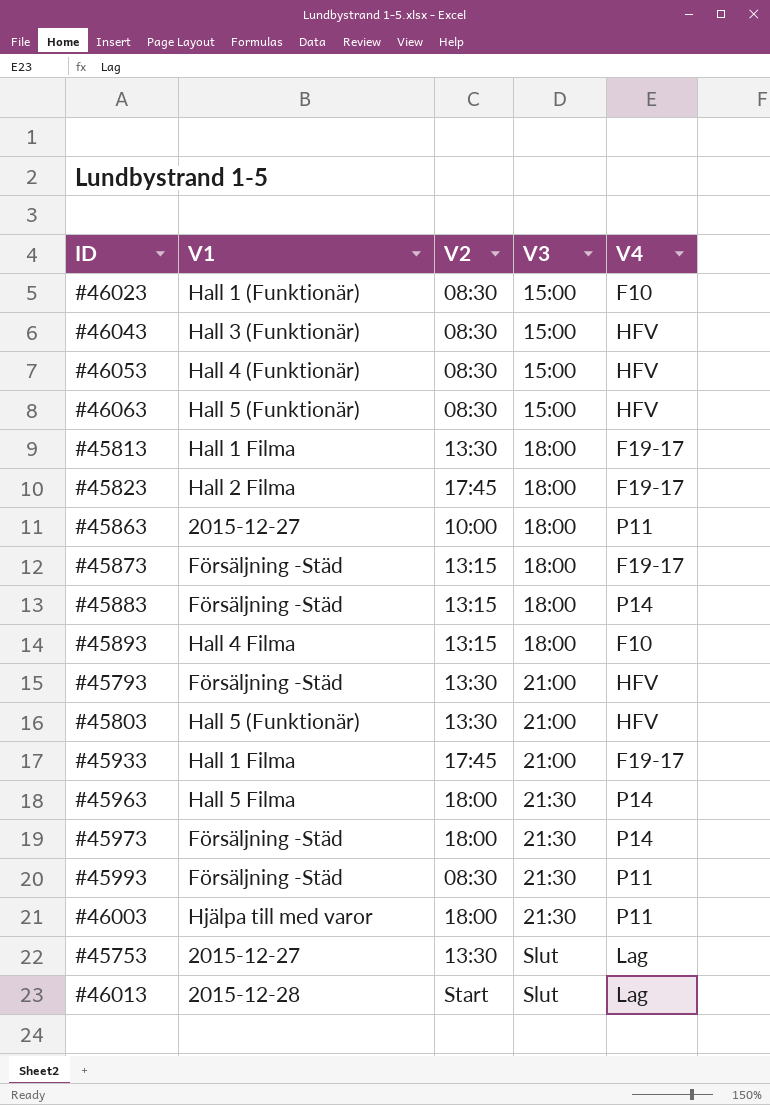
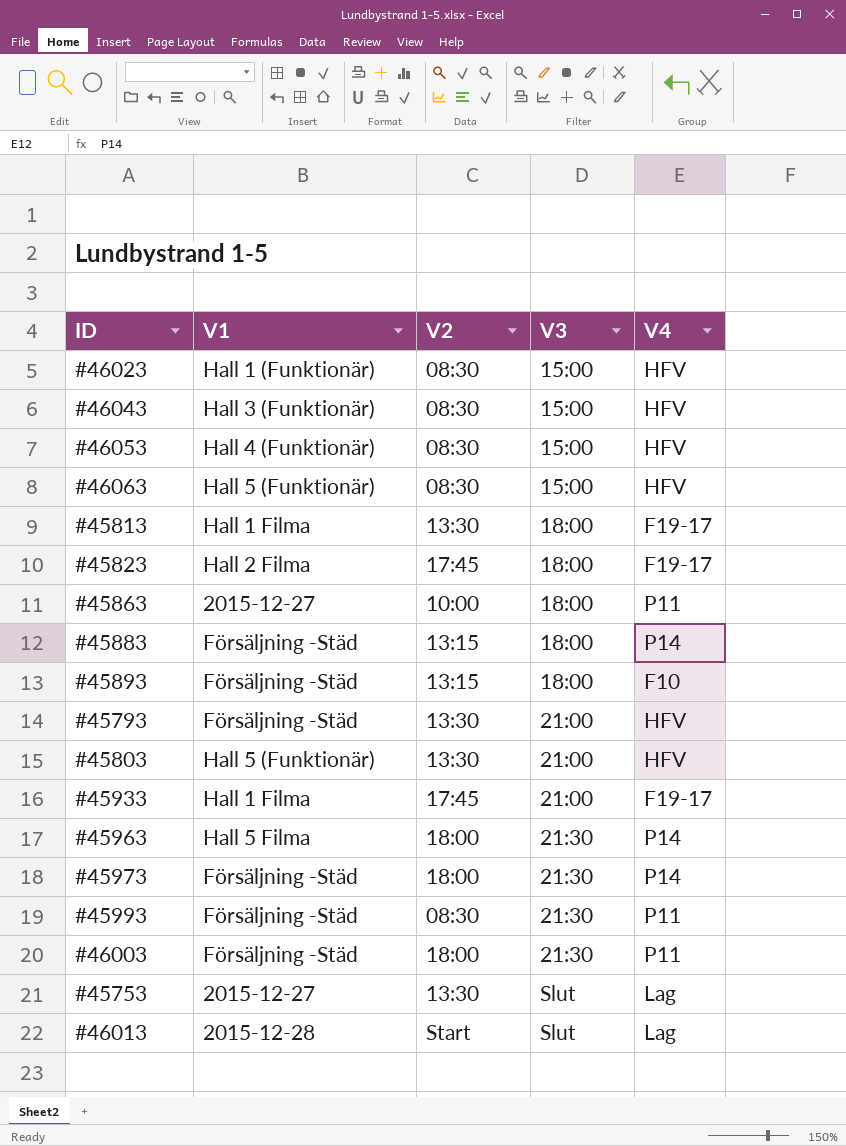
row #45873: Försäljning -Städ | 13:15 | 18:00 | F19-17 -> none
#46023 | V4: F10 -> HFV
#45893 | V1: Hall 4 Filma -> Försäljning -Städ
#46003 | V1: Hjälpa till med varor -> Försäljning -Städ

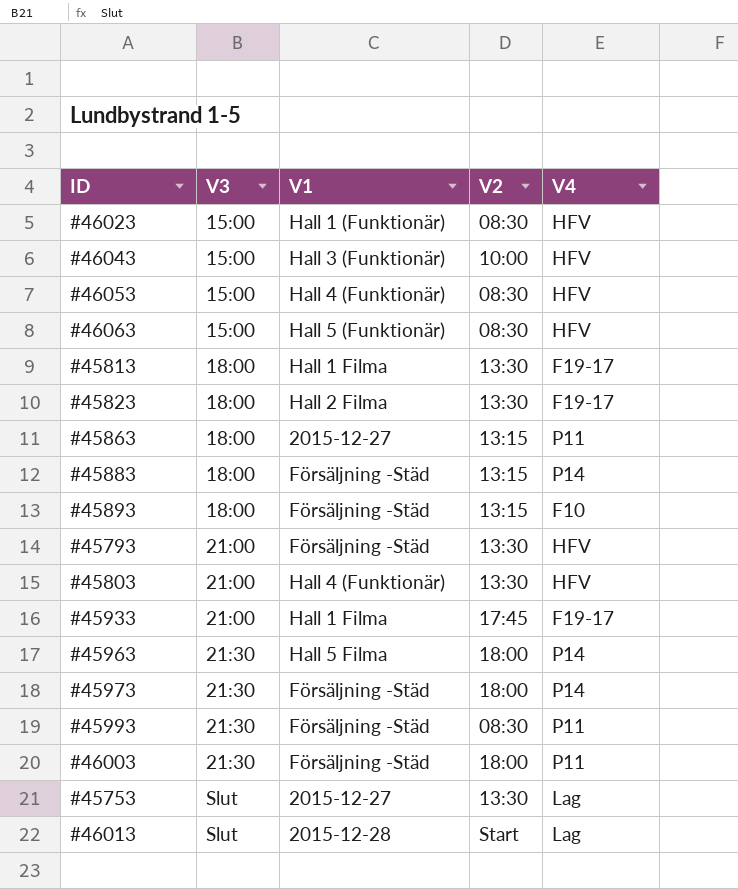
column V3 | position: 4 -> 2
#46043 | V2: 08:30 -> 10:00
#45823 | V2: 17:45 -> 13:30
#45863 | V2: 10:00 -> 13:15
#45803 | V1: Hall 5 (Funktionär) -> Hall 4 (Funktionär)

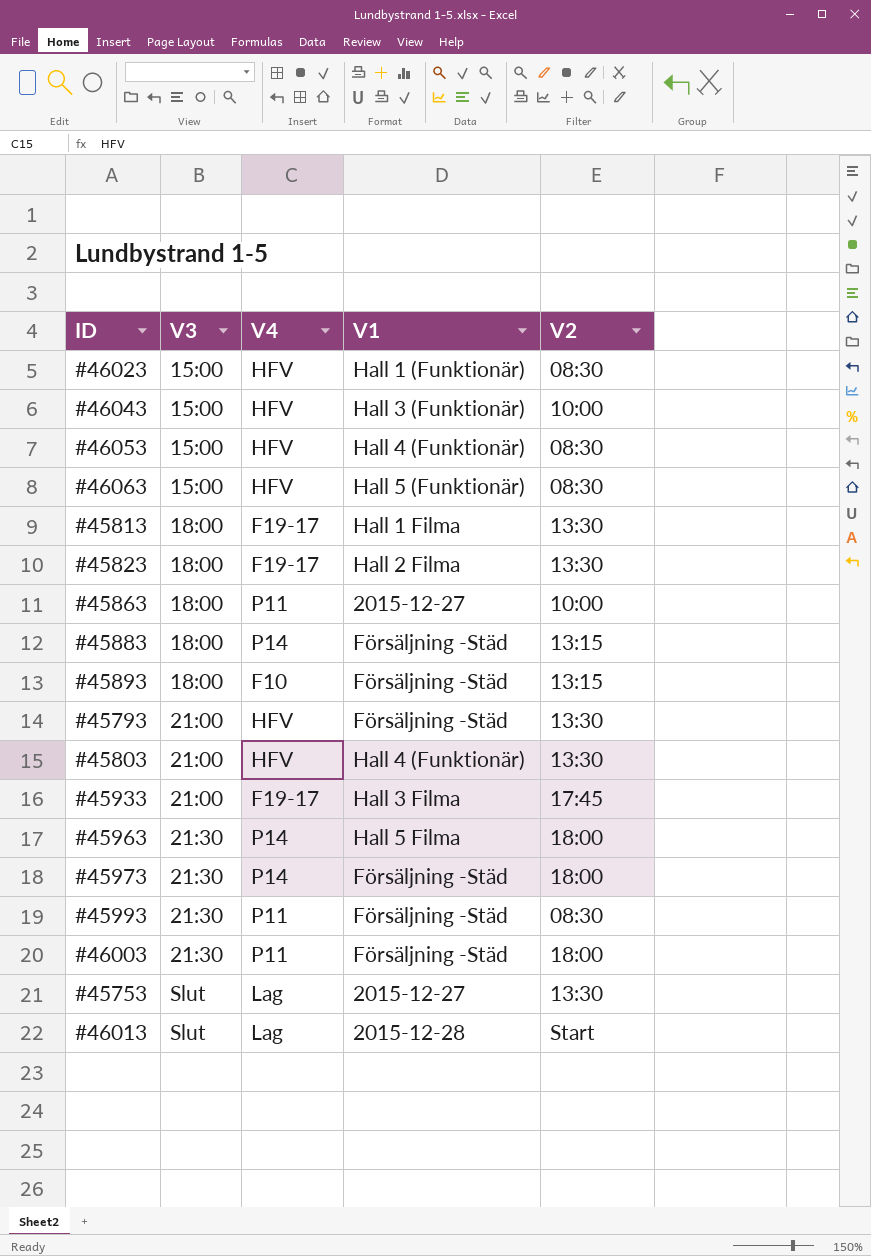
column V4 | position: 5 -> 3
#45863 | V2: 13:15 -> 10:00
#45933 | V1: Hall 1 Filma -> Hall 3 Filma

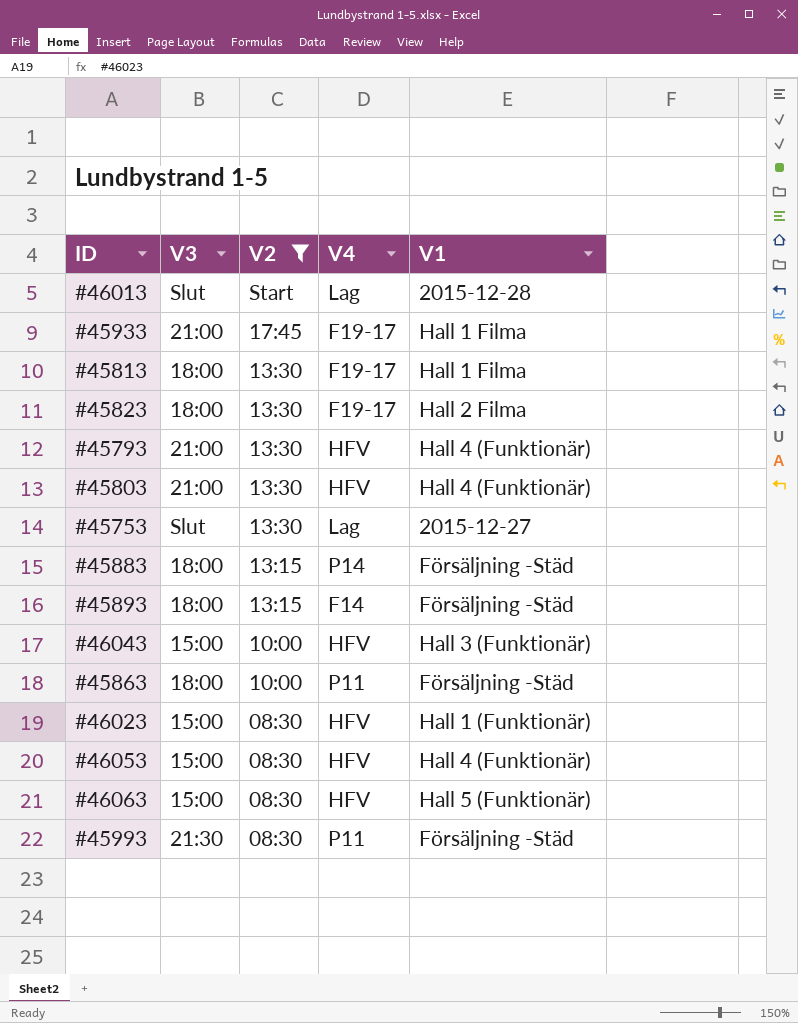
filter: none -> V2 != 18:00
row order: V3 ascending -> V2 descending
column V2 | position: 5 -> 3
#45933 | V1: Hall 3 Filma -> Hall 1 Filma
#45793 | V1: Försäljning -Städ -> Hall 4 (Funktionär)
#45893 | V4: F10 -> F14
#45863 | V1: 2015-12-27 -> Försäljning -Städ

